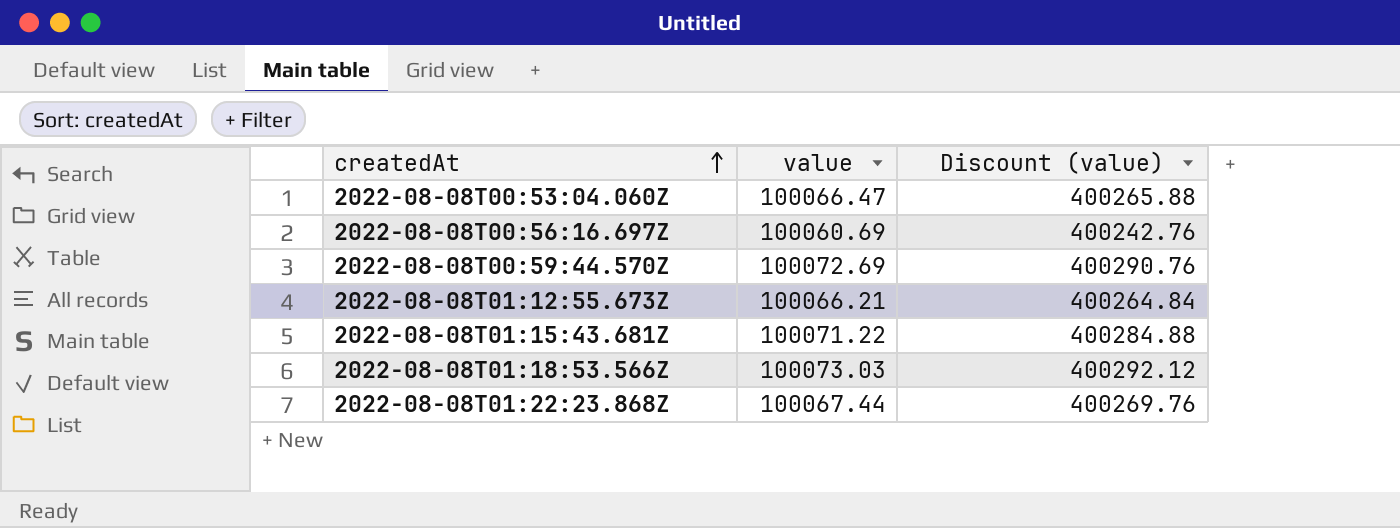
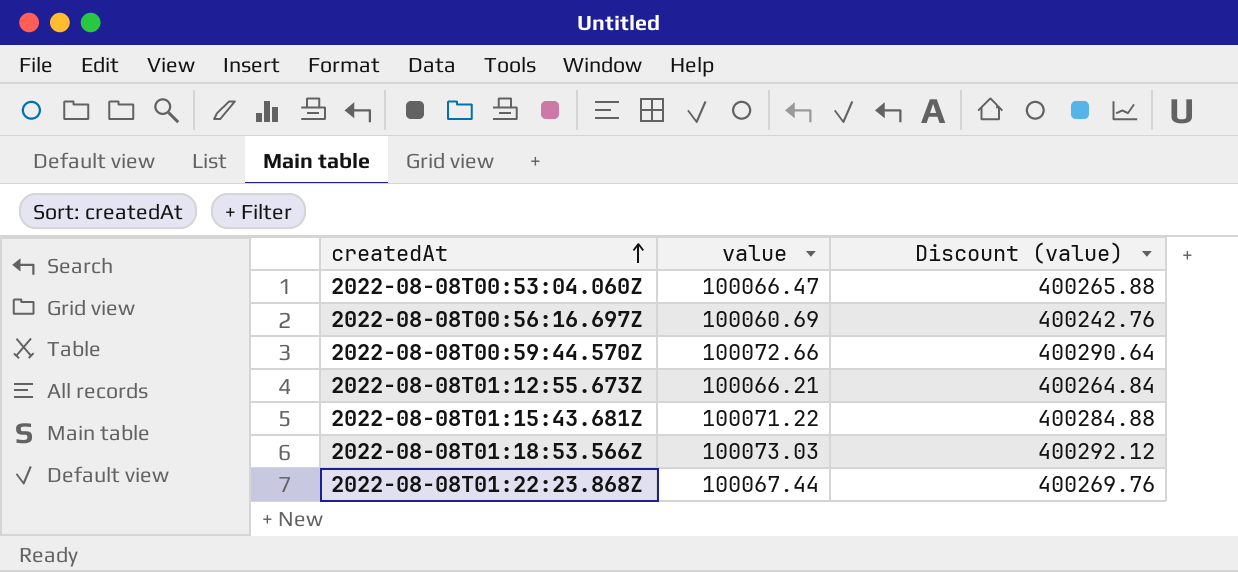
2022-08-08T00:59:44.570Z | value: 100072.69 -> 100072.66
2022-08-08T00:59:44.570Z | Discount (value): 400290.76 -> 400290.64

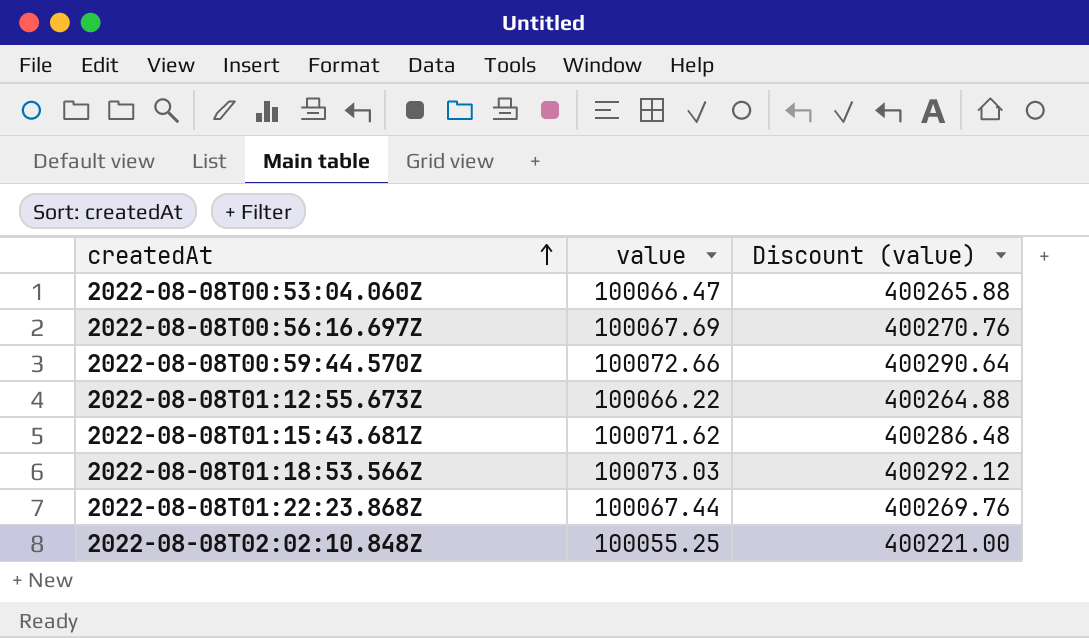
2022-08-08T00:56:16.697Z | value: 100060.69 -> 100067.69
2022-08-08T00:56:16.697Z | Discount (value): 400242.76 -> 400270.76
2022-08-08T01:12:55.673Z | value: 100066.21 -> 100066.22
2022-08-08T01:12:55.673Z | Discount (value): 400264.84 -> 400264.88
2022-08-08T01:15:43.681Z | value: 100071.22 -> 100071.62
2022-08-08T01:15:43.681Z | Discount (value): 400284.88 -> 400286.48
row 2022-08-08T02:02:10.848Z: none -> 100055.25 | 400221.00

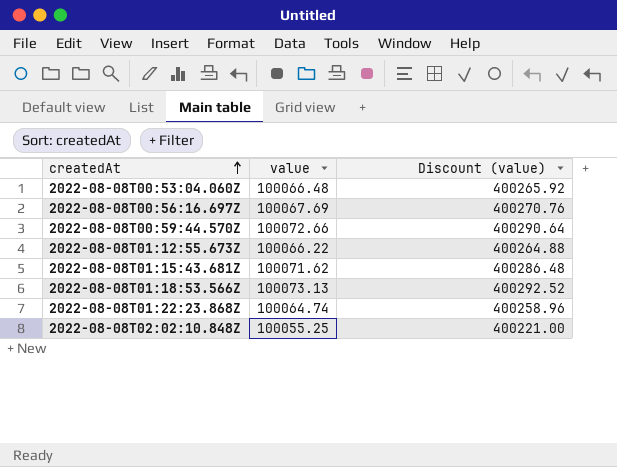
2022-08-08T00:53:04.060Z | value: 100066.47 -> 100066.48
2022-08-08T00:53:04.060Z | Discount (value): 400265.88 -> 400265.92
2022-08-08T01:18:53.566Z | value: 100073.03 -> 100073.13
2022-08-08T01:18:53.566Z | Discount (value): 400292.12 -> 400292.52
2022-08-08T01:22:23.868Z | value: 100067.44 -> 100064.74
2022-08-08T01:22:23.868Z | Discount (value): 400269.76 -> 400258.96

